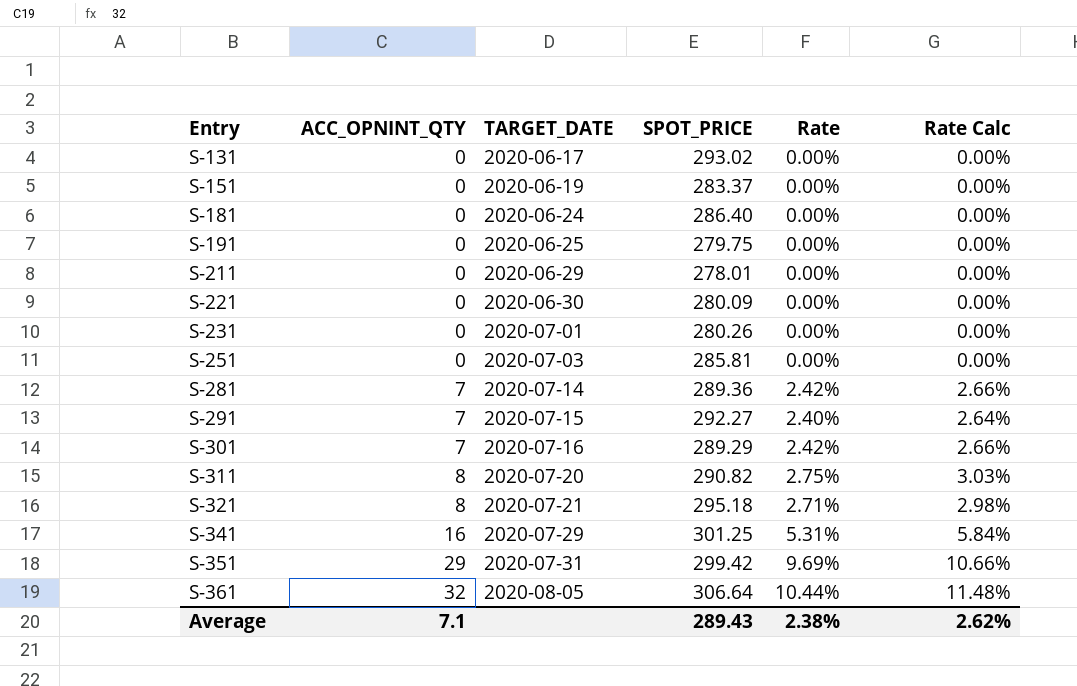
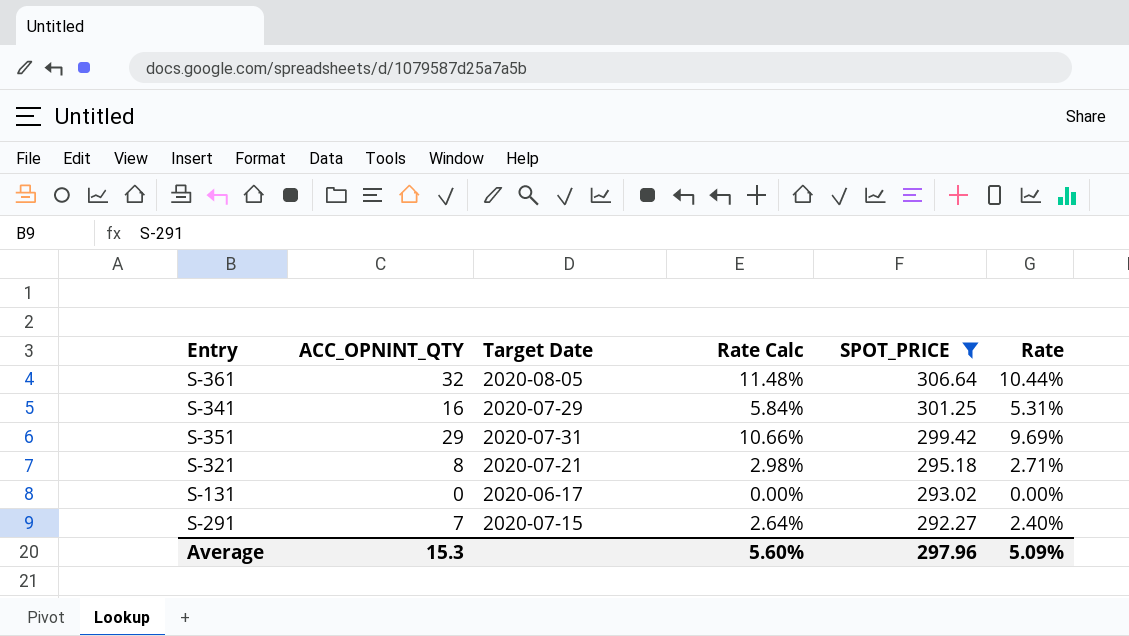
filter: none -> SPOT_PRICE >= 292.27
row order: Entry ascending -> SPOT_PRICE descending
column name: TARGET_DATE -> Target Date
column Rate Calc | position: 6 -> 4
Average | ACC_OPNINT_QTY: 7.1 -> 15.3
Average | Rate Calc: 2.62% -> 5.60%
Average | SPOT_PRICE: 289.43 -> 297.96
Average | Rate: 2.38% -> 5.09%

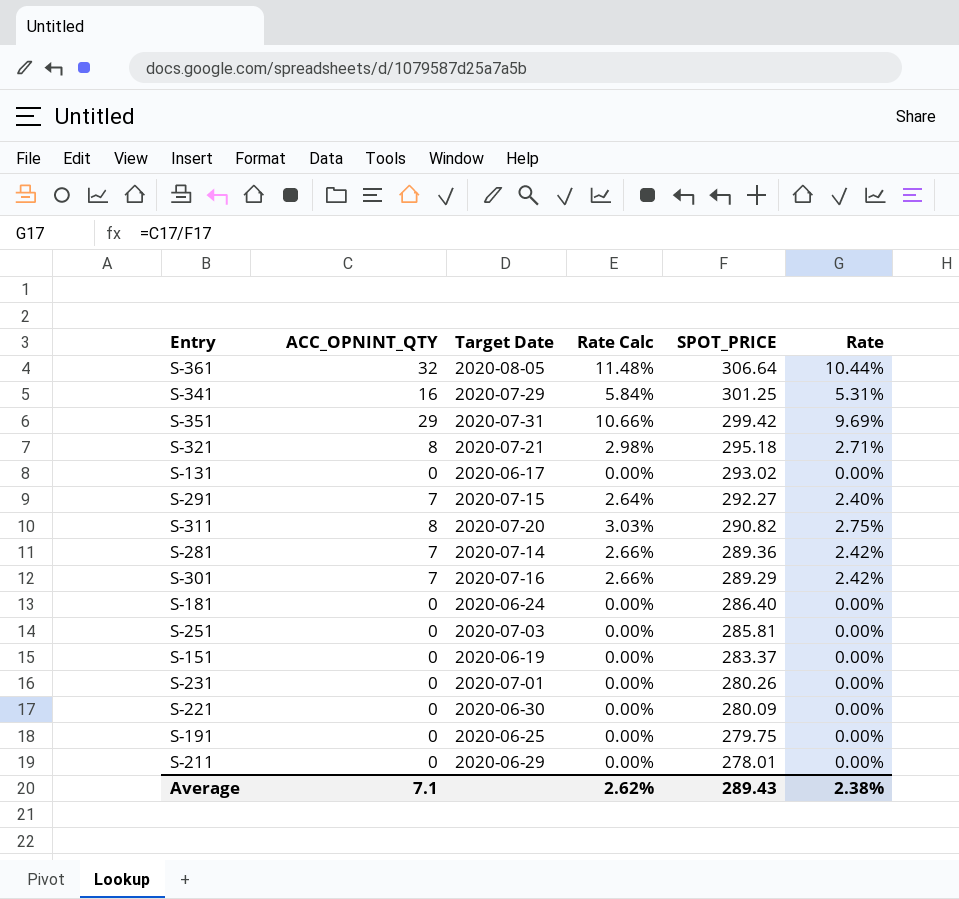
filter: SPOT_PRICE >= 292.27 -> none
Average | ACC_OPNINT_QTY: 15.3 -> 7.1
Average | Rate Calc: 5.60% -> 2.62%
Average | SPOT_PRICE: 297.96 -> 289.43
Average | Rate: 5.09% -> 2.38%

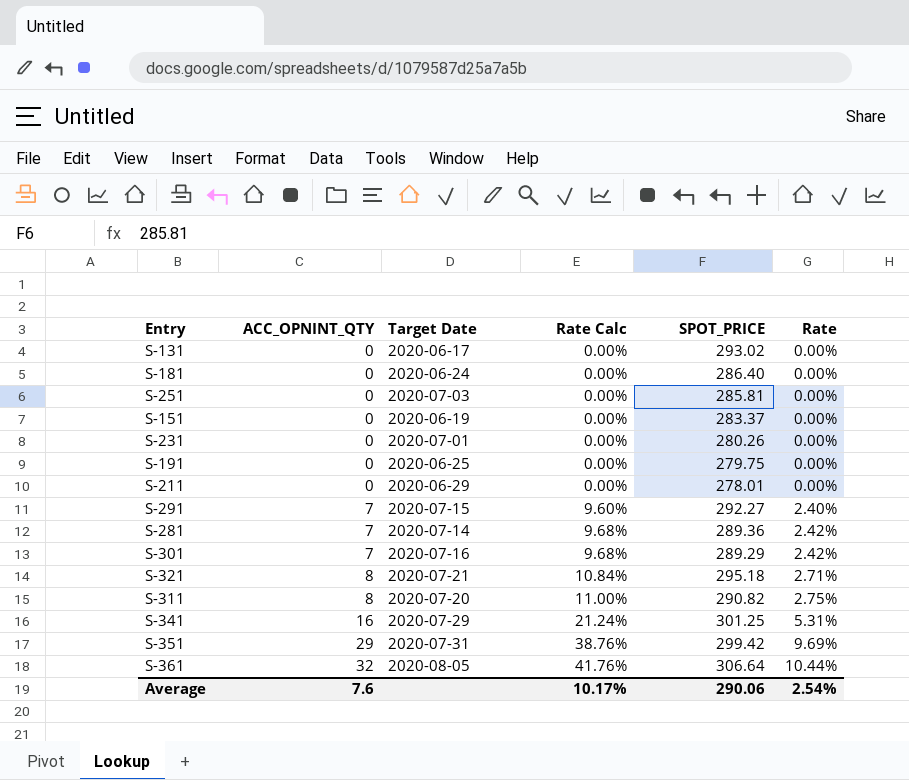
row order: SPOT_PRICE descending -> ACC_OPNINT_QTY ascending
column Rate Calc | formula: [Rate] * 1.1 -> [Rate] * 4
row S-221: 0 | 2020-06-30 | 0.00% | 280.09 | 0.00% -> none
Average | ACC_OPNINT_QTY: 7.1 -> 7.6
Average | Rate Calc: 2.62% -> 10.17%
Average | SPOT_PRICE: 289.43 -> 290.06
Average | Rate: 2.38% -> 2.54%

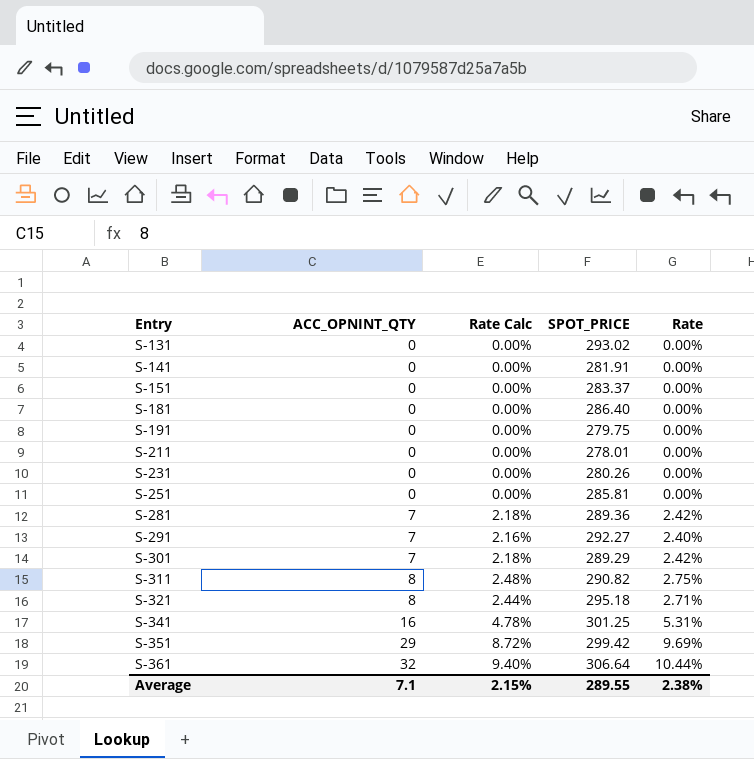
row order: ACC_OPNINT_QTY ascending -> Entry ascending
column Target Date | position: 3 -> none
column Rate Calc | formula: [Rate] * 4 -> [Rate] * 0.9
row S-141: none -> 0 | 0.00% | 281.91 | 0.00%
Average | ACC_OPNINT_QTY: 7.6 -> 7.1
Average | Rate Calc: 10.17% -> 2.15%
Average | SPOT_PRICE: 290.06 -> 289.55
Average | Rate: 2.54% -> 2.38%

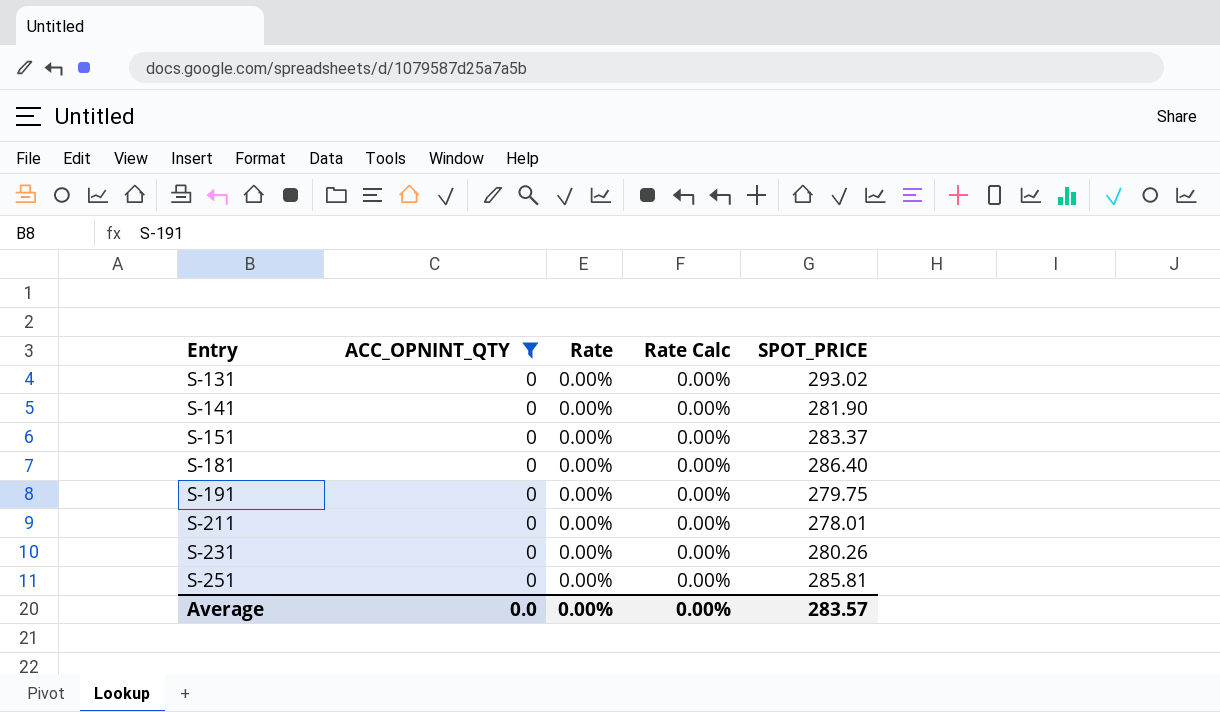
filter: none -> ACC_OPNINT_QTY = 0
column Rate | position: 5 -> 3
S-141 | SPOT_PRICE: 281.91 -> 281.90
Average | ACC_OPNINT_QTY: 7.1 -> 0.0
Average | Rate: 2.38% -> 0.00%
Average | Rate Calc: 2.15% -> 0.00%
Average | SPOT_PRICE: 289.55 -> 283.57

